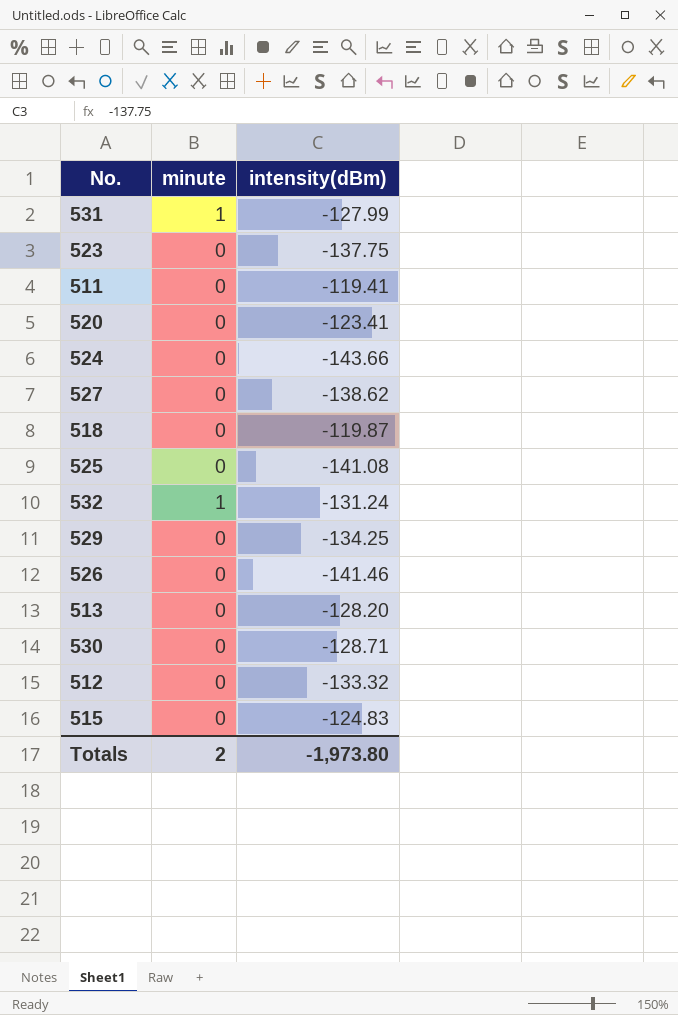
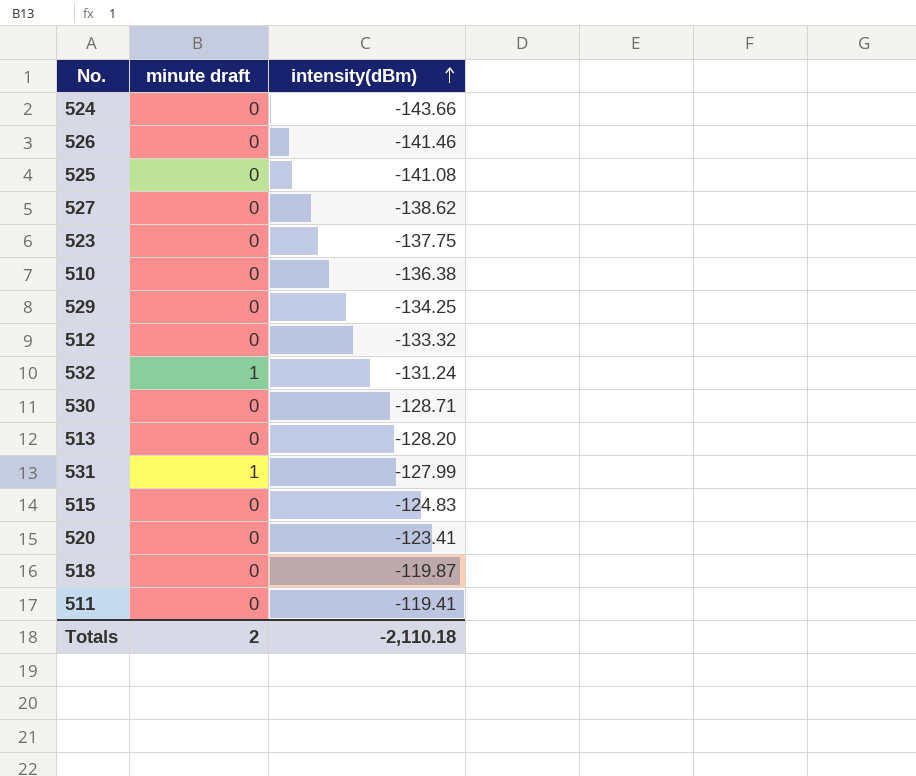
row order: none -> intensity(dBm) ascending
column name: minute -> minute draft
row 510: none -> 0 | -136.38
Totals | intensity(dBm): -1,973.80 -> -2,110.18

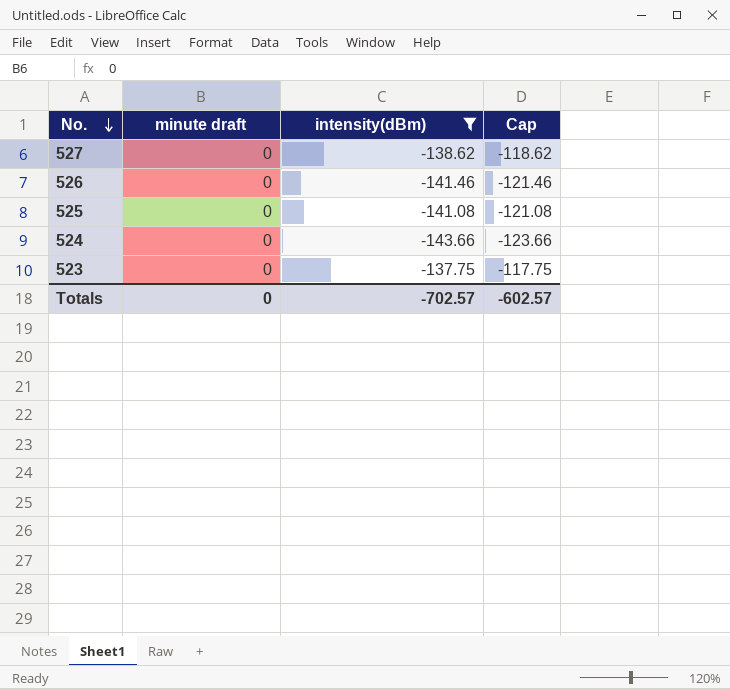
filter: none -> intensity(dBm) <= -137.75
row order: intensity(dBm) ascending -> No. descending
column Cap | formula: none -> [intensity(dBm)] + 20
Totals | minute draft: 2 -> 0
Totals | intensity(dBm): -2,110.18 -> -702.57

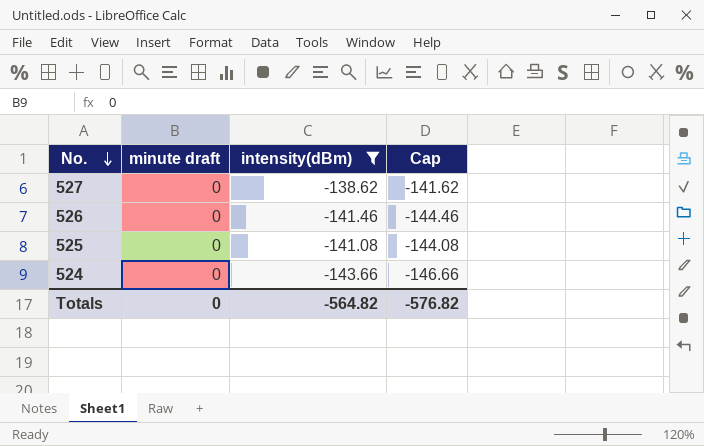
column Cap | formula: [intensity(dBm)] + 20 -> [intensity(dBm)] - 3
row 523: 0 | -137.75 | -117.75 -> none
Totals | intensity(dBm): -702.57 -> -564.82
Totals | Cap: -602.57 -> -576.82

